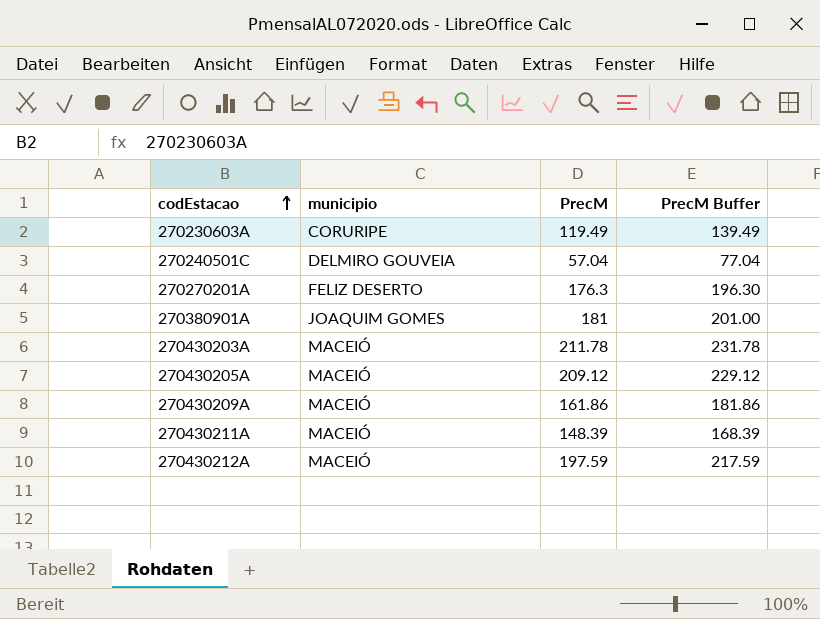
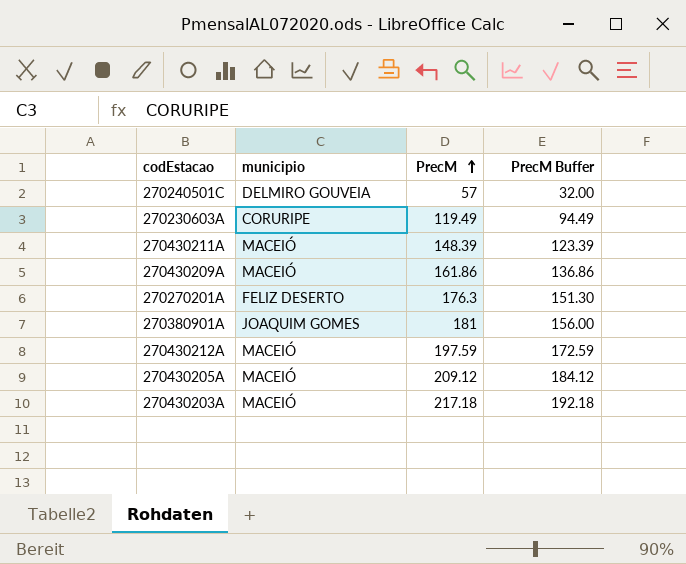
row order: codEstacao ascending -> PrecM ascending
column PrecM Buffer | formula: [PrecM] + 20 -> [PrecM] - 25
270240501C | PrecM: 57.04 -> 57
270430203A | PrecM: 211.78 -> 217.18

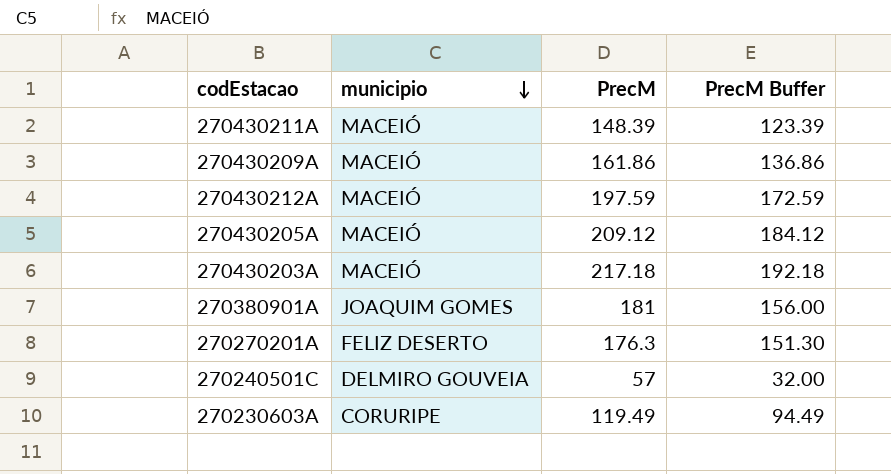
row order: PrecM ascending -> municipio descending

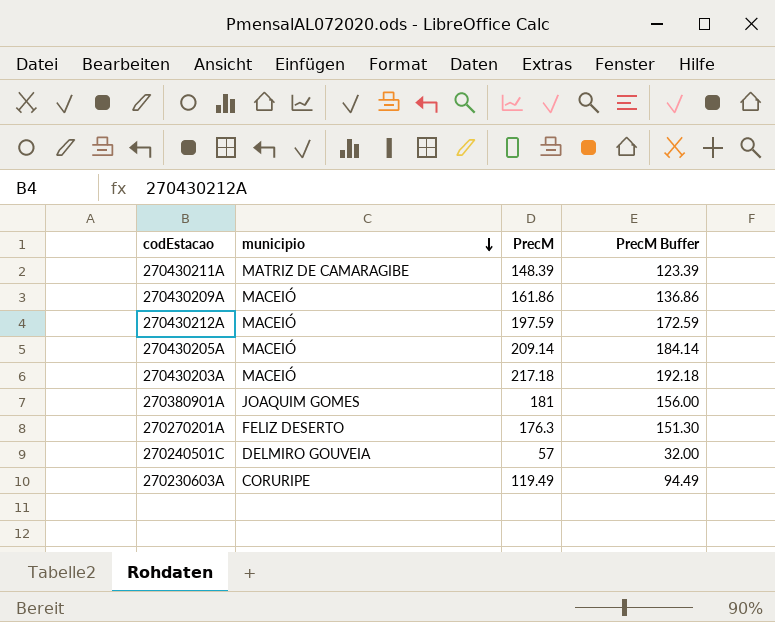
270430211A | municipio: MACEIÓ -> MATRIZ DE CAMARAGIBE
270430205A | PrecM: 209.12 -> 209.14
270430205A | PrecM Buffer: 184.12 -> 184.14

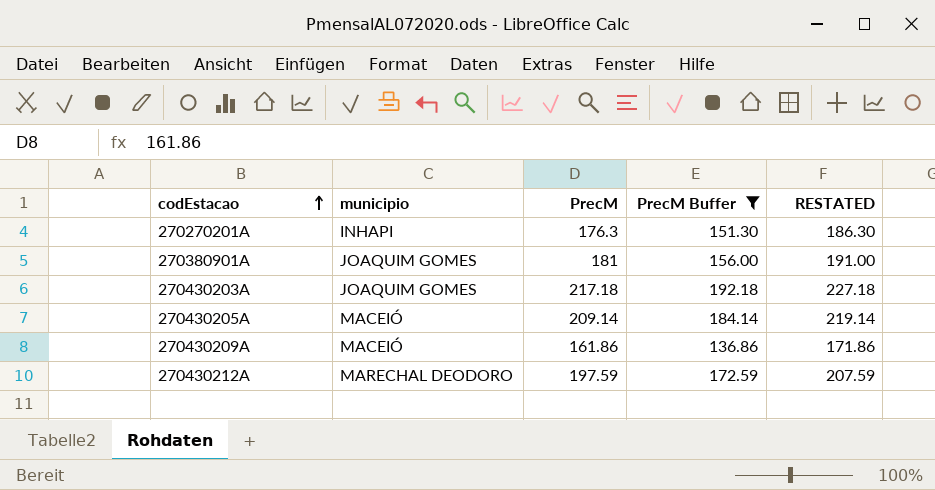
filter: none -> PrecM Buffer >= 136.86
row order: municipio descending -> codEstacao ascending
column RESTATED | formula: none -> [PrecM] + 10
270270201A | municipio: FELIZ DESERTO -> INHAPI
270430203A | municipio: MACEIÓ -> JOAQUIM GOMES
270430212A | municipio: MACEIÓ -> MARECHAL DEODORO

